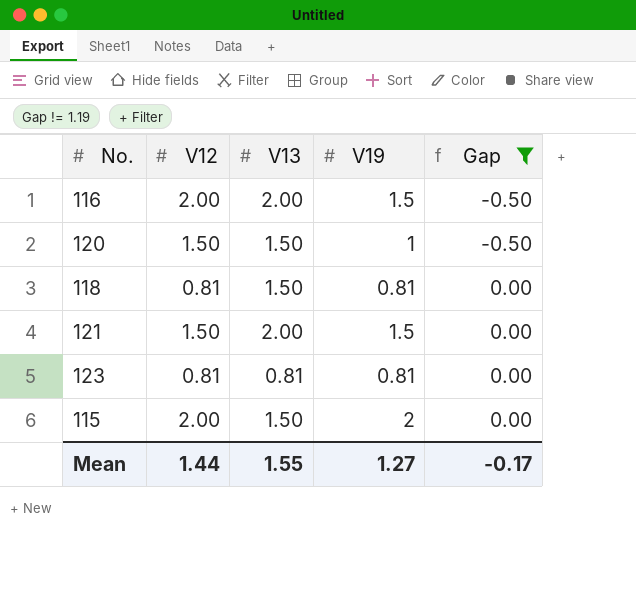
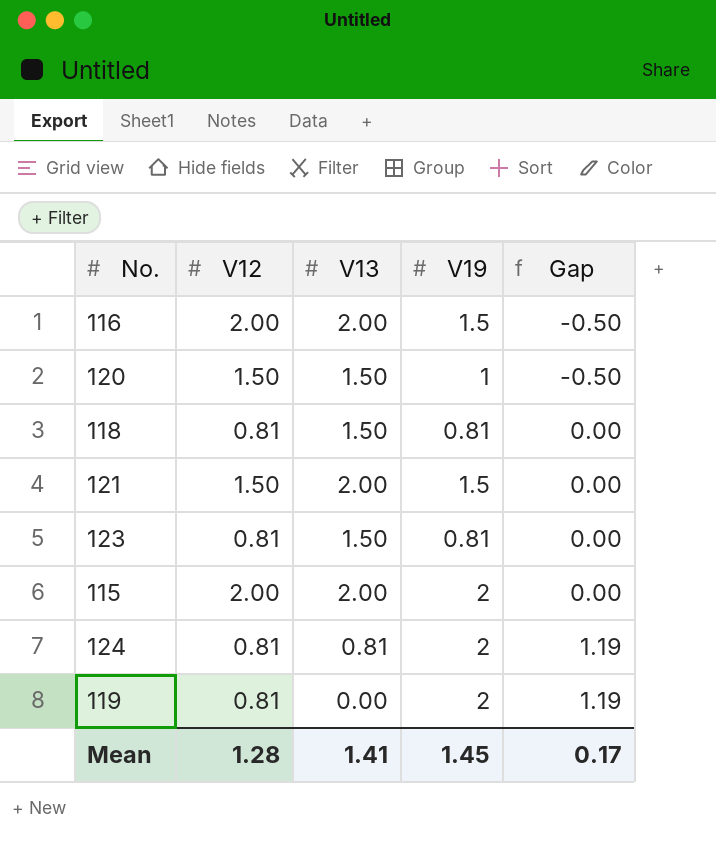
filter: Gap != 1.19 -> none
123 | V13: 0.81 -> 1.50
115 | V13: 1.50 -> 2.00
Mean | V12: 1.44 -> 1.28
Mean | V13: 1.55 -> 1.41
Mean | V19: 1.27 -> 1.45
Mean | Gap: -0.17 -> 0.17

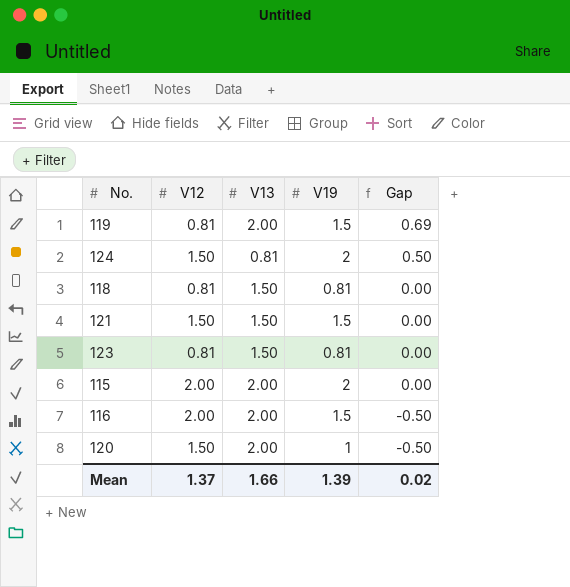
row order: Gap ascending -> Gap descending
119 | V13: 0.00 -> 2.00
119 | V19: 2 -> 1.5
119 | Gap: 1.19 -> 0.69
124 | V12: 0.81 -> 1.50
124 | Gap: 1.19 -> 0.50
121 | V13: 2.00 -> 1.50
120 | V13: 1.50 -> 2.00
Mean | V12: 1.28 -> 1.37
Mean | V13: 1.41 -> 1.66
Mean | V19: 1.45 -> 1.39
Mean | Gap: 0.17 -> 0.02

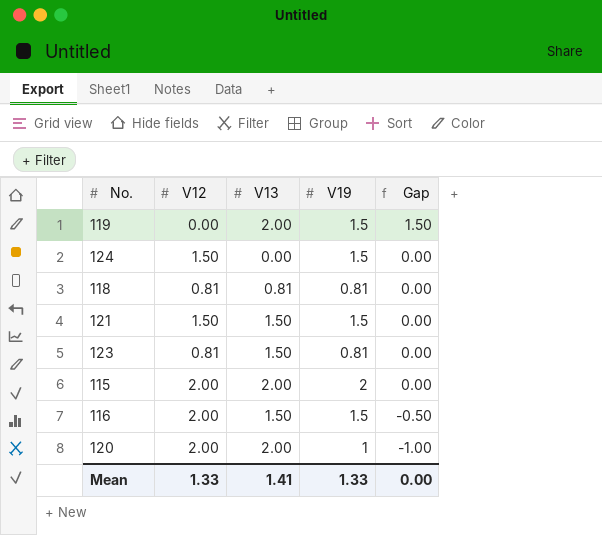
119 | V12: 0.81 -> 0.00
119 | Gap: 0.69 -> 1.50
124 | V13: 0.81 -> 0.00
124 | V19: 2 -> 1.5
124 | Gap: 0.50 -> 0.00
118 | V13: 1.50 -> 0.81
116 | V13: 2.00 -> 1.50
120 | V12: 1.50 -> 2.00
120 | Gap: -0.50 -> -1.00
Mean | V12: 1.37 -> 1.33
Mean | V13: 1.66 -> 1.41
Mean | V19: 1.39 -> 1.33
Mean | Gap: 0.02 -> 0.00

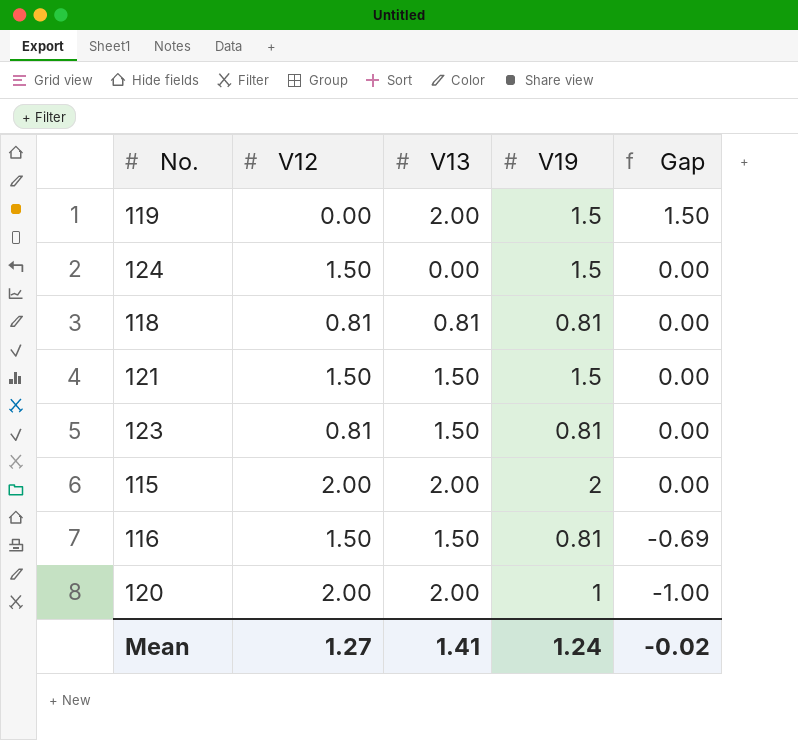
116 | V12: 2.00 -> 1.50
116 | V19: 1.5 -> 0.81
116 | Gap: -0.50 -> -0.69
Mean | V12: 1.33 -> 1.27
Mean | V19: 1.33 -> 1.24
Mean | Gap: 0.00 -> -0.02

